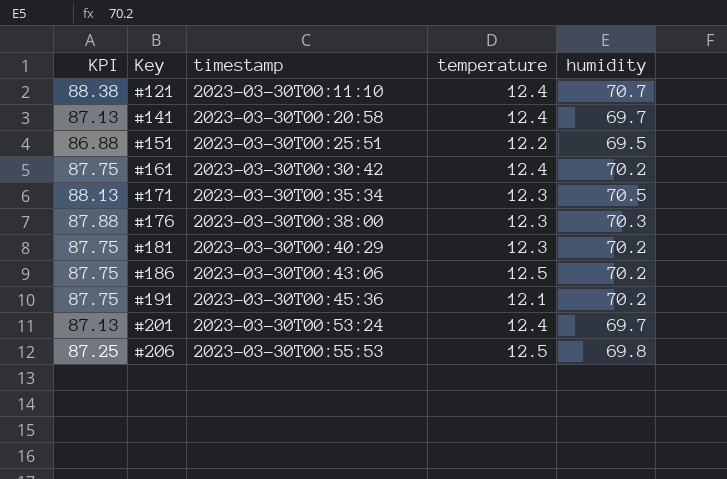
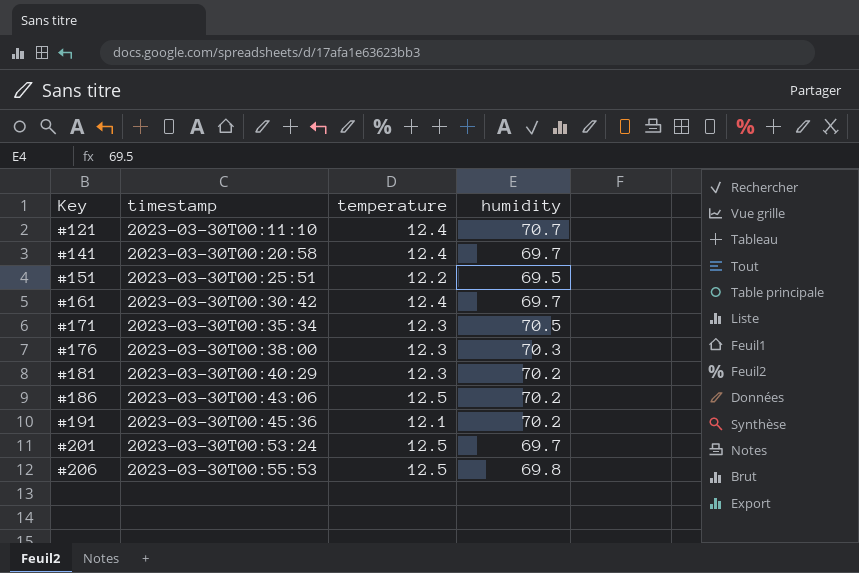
column KPI | formula: [humidity] * 1.25 -> none
#161 | humidity: 70.2 -> 69.7
#201 | temperature: 12.4 -> 12.5

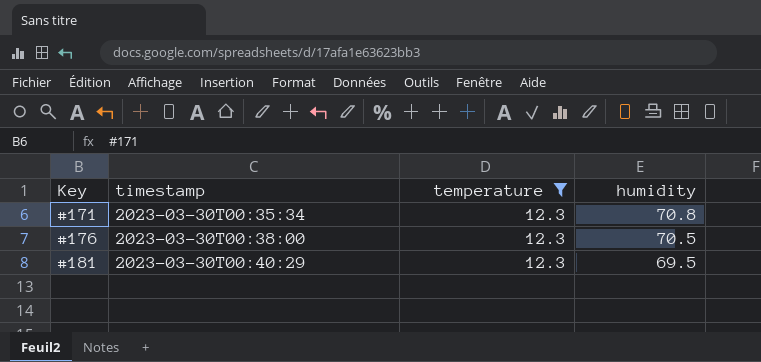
filter: none -> temperature = 12.3
#171 | humidity: 70.5 -> 70.8
#176 | humidity: 70.3 -> 70.5
#181 | humidity: 70.2 -> 69.5

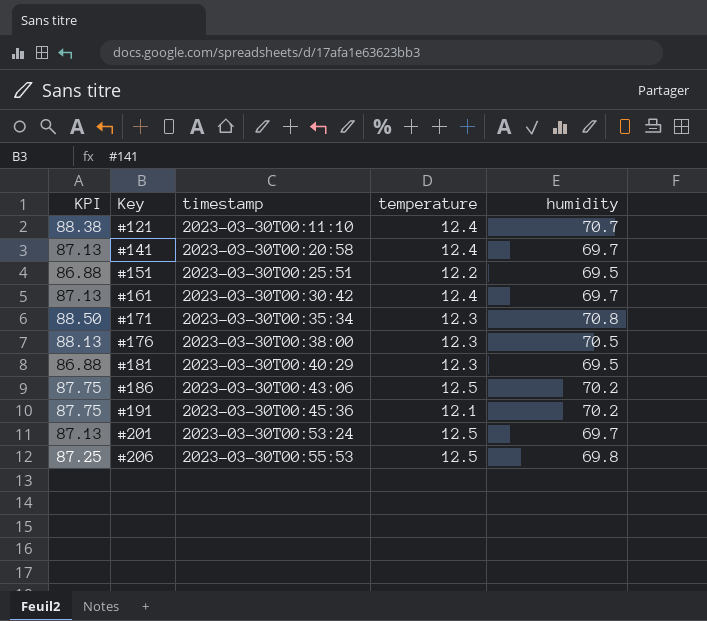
filter: temperature = 12.3 -> none
column KPI | formula: none -> [humidity] * 1.25

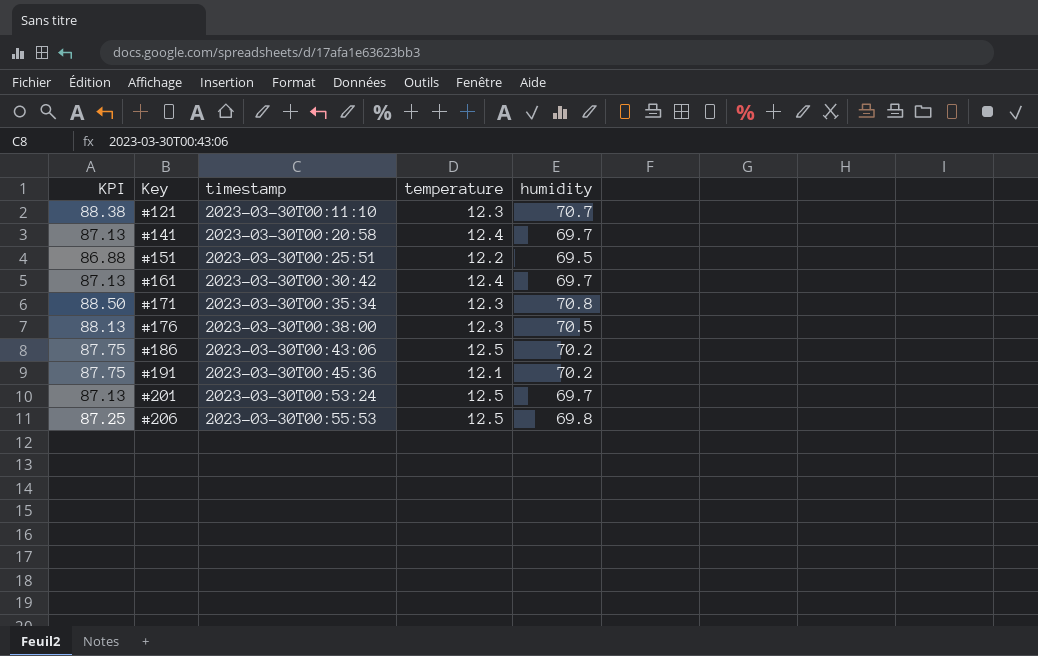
row #181: 86.88 | 2023-03-30T00:40:29 | 12.3 | 69.5 -> none
#121 | temperature: 12.4 -> 12.3

